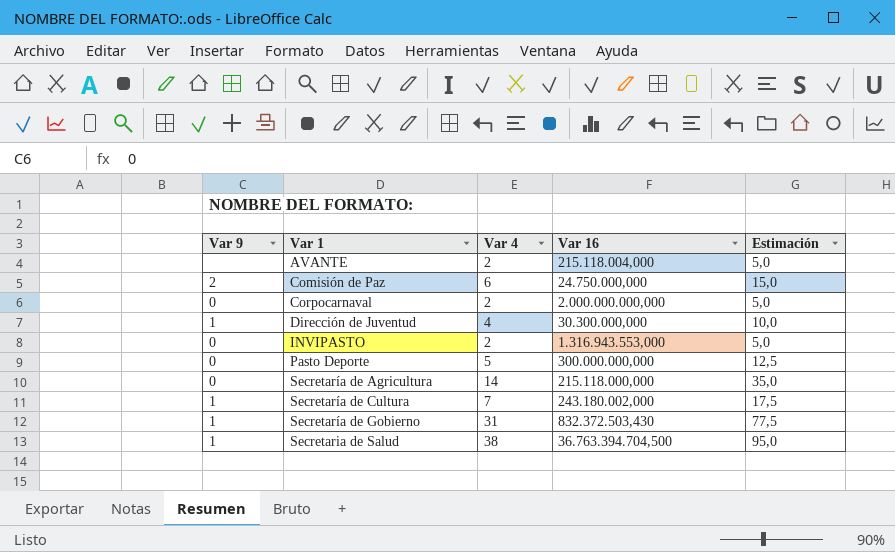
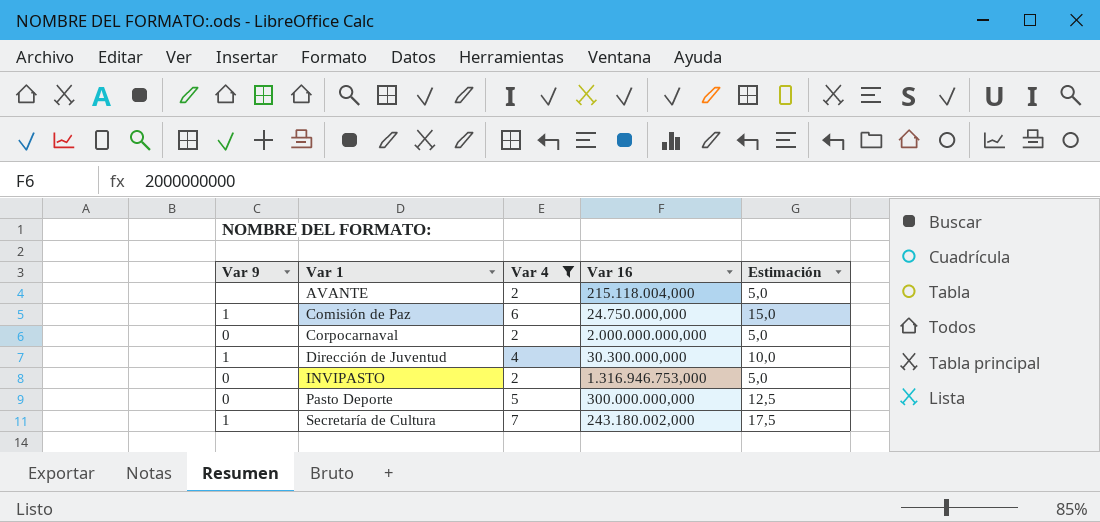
filter: none -> Var 4 <= 7
Comisión de Paz | Var 9: 2 -> 1
INVIPASTO | Var 16: 1.316.943.553,000 -> 1.316.946.753,000

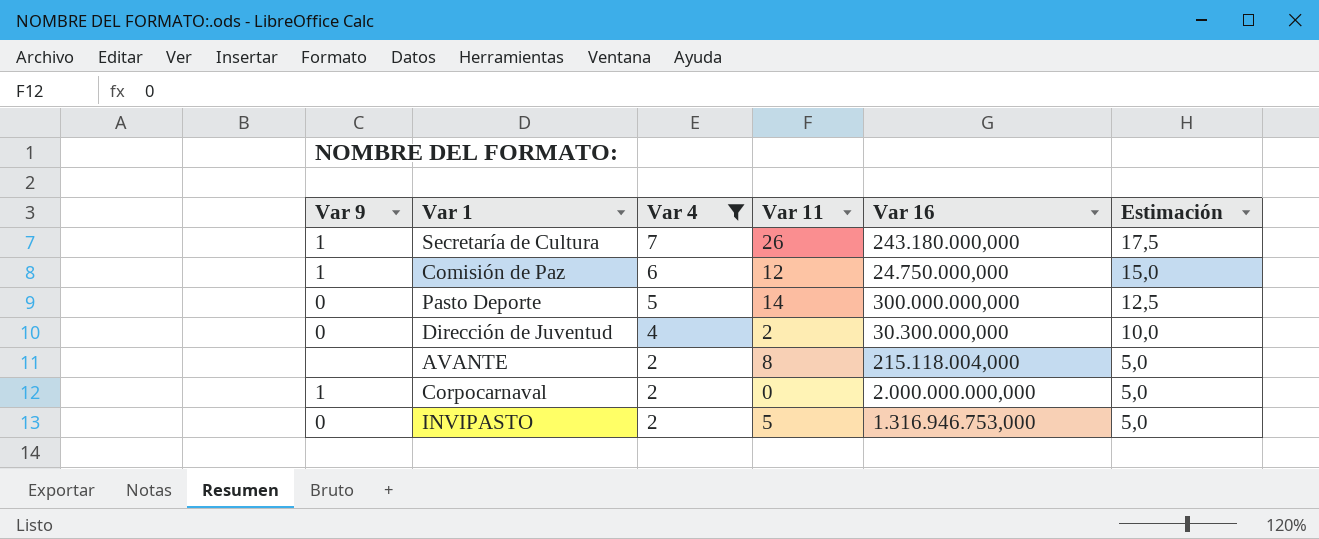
row order: Var 1 ascending -> Var 4 descending
column Var 11 | position: none -> 4
Secretaría de Cultura | Var 16: 243.180.002,000 -> 243.180.000,000
Dirección de Juventud | Var 9: 1 -> 0
Corpocarnaval | Var 9: 0 -> 1

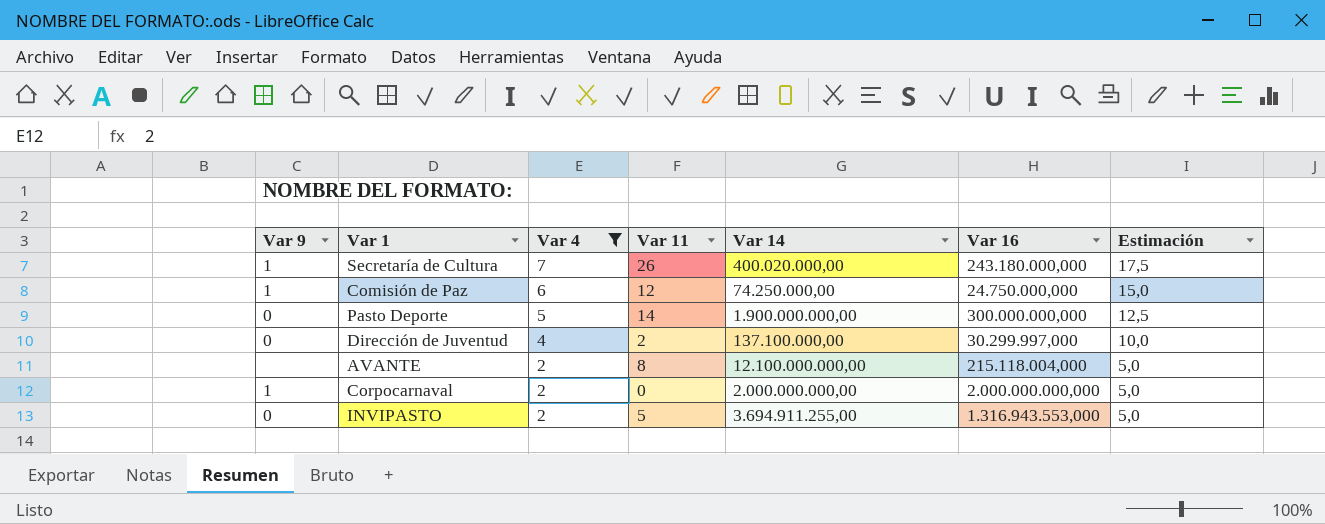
column Var 14 | position: none -> 5
Dirección de Juventud | Var 16: 30.300.000,000 -> 30.299.997,000
INVIPASTO | Var 16: 1.316.946.753,000 -> 1.316.943.553,000

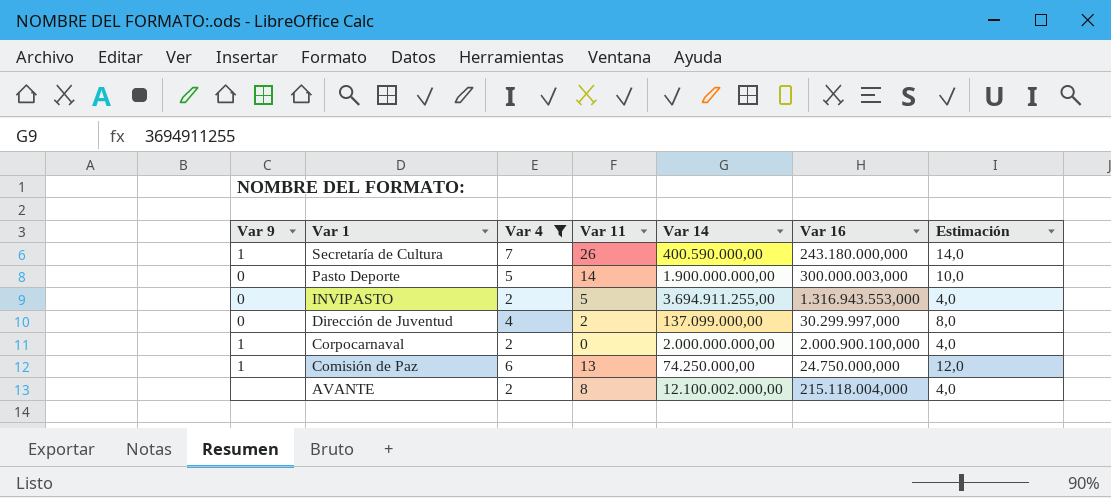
row order: Var 4 descending -> Var 1 descending
column Estimación | formula: [Var 4] * 2,5 -> [Var 4] * 2
Secretaría de Cultura | Var 14: 400.020.000,00 -> 400.590.000,00
Pasto Deporte | Var 16: 300.000.000,000 -> 300.000.003,000
Dirección de Juventud | Var 14: 137.100.000,00 -> 137.099.000,00
Corpocarnaval | Var 16: 2.000.000.000,000 -> 2.000.900.100,000
Comisión de Paz | Var 11: 12 -> 13
AVANTE | Var 14: 12.100.000.000,00 -> 12.100.002.000,00

